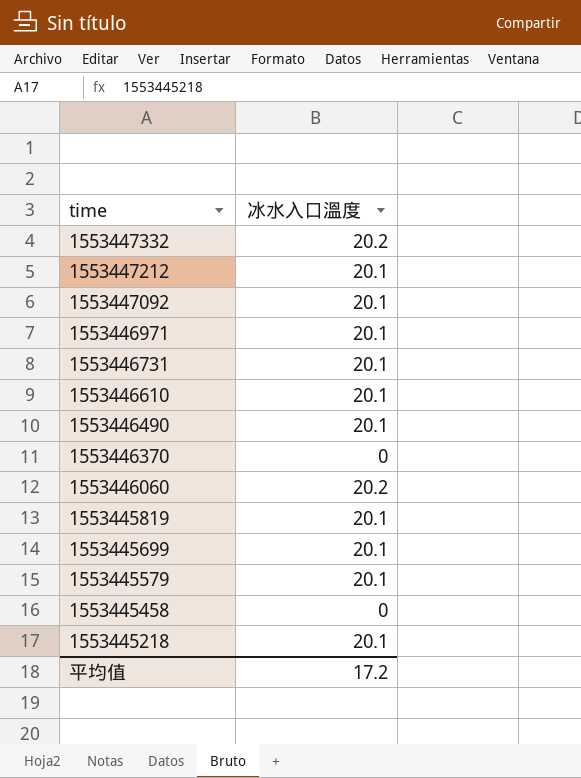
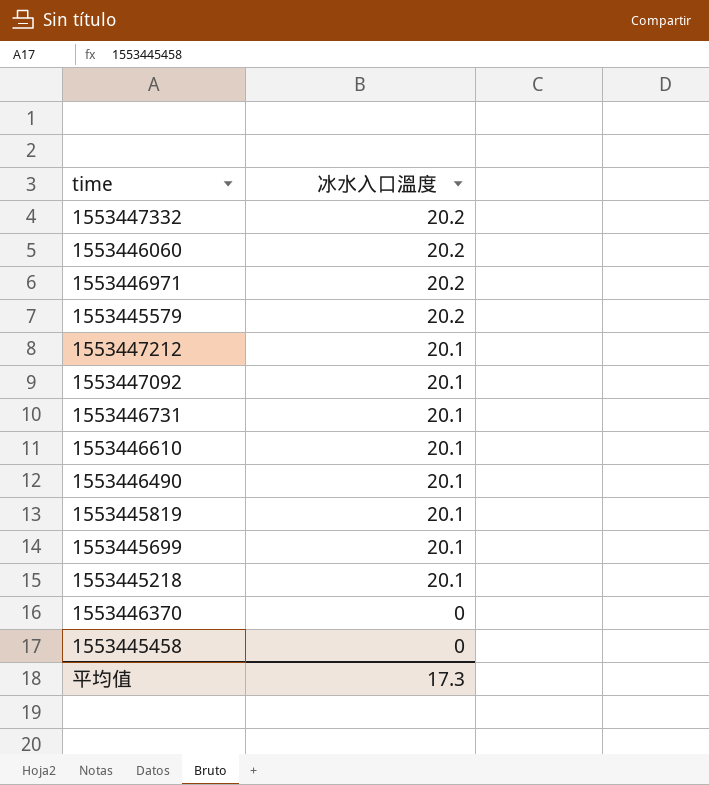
row order: time descending -> 冰水入口溫度 descending
1553446971 | 冰水入口溫度: 20.1 -> 20.2
1553445579 | 冰水入口溫度: 20.1 -> 20.2
平均值 | 冰水入口溫度: 17.2 -> 17.3

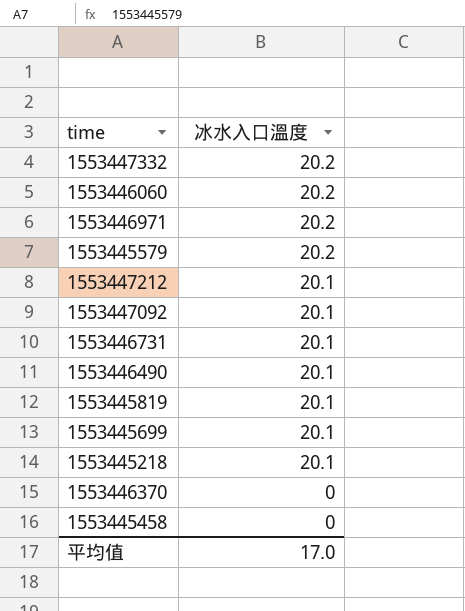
row 1553446610: 20.1 -> none
平均值 | 冰水入口溫度: 17.3 -> 17.0

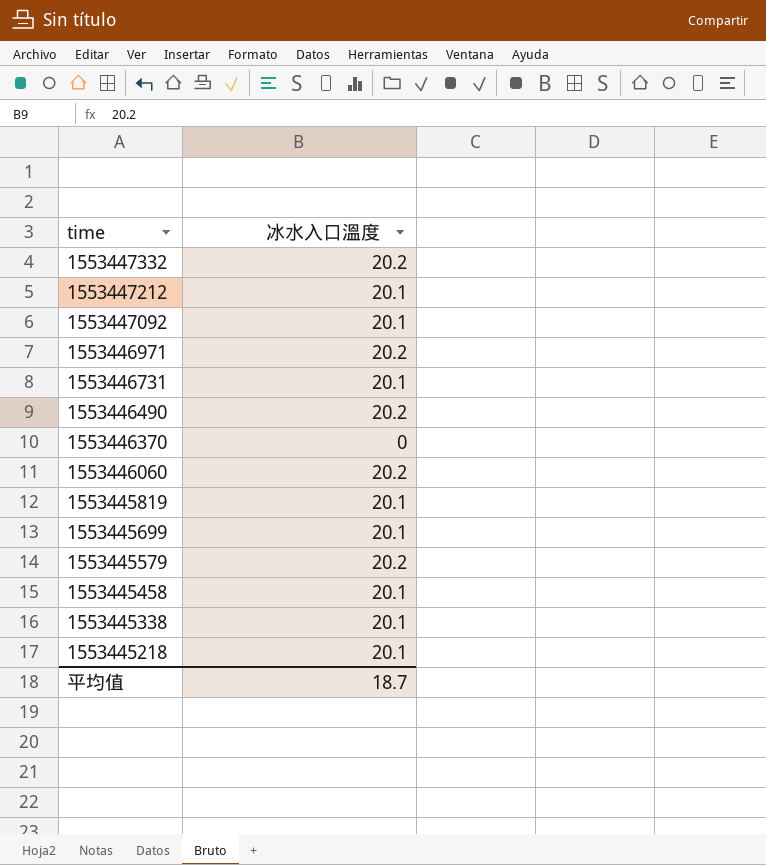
row order: 冰水入口溫度 descending -> time descending
1553446490 | 冰水入口溫度: 20.1 -> 20.2
1553445458 | 冰水入口溫度: 0 -> 20.1
row 1553445338: none -> 20.1
平均值 | 冰水入口溫度: 17.0 -> 18.7

